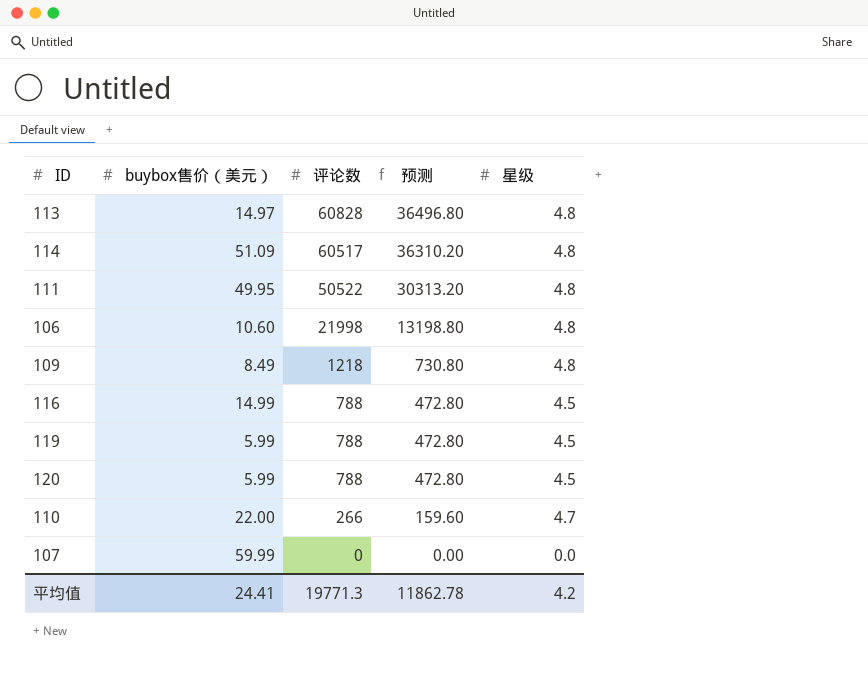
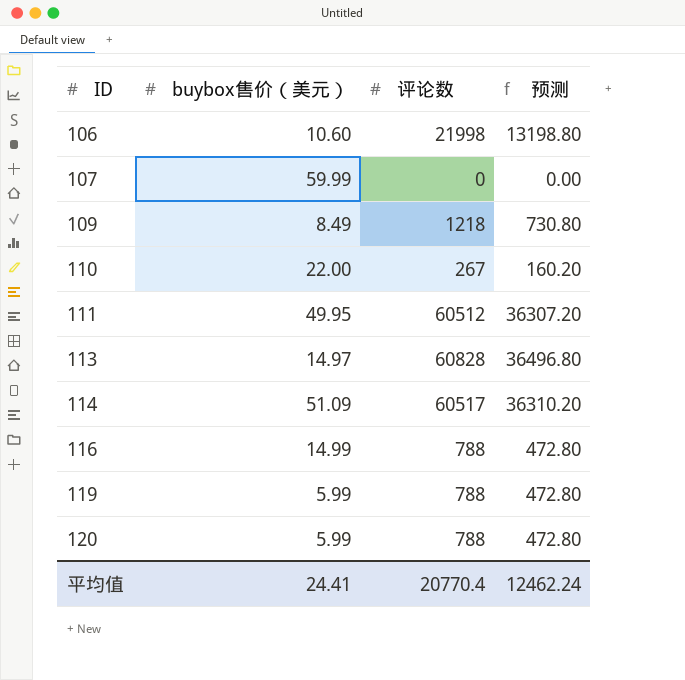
row order: 评论数 descending -> ID ascending
column 星级 | position: 5 -> none
110 | 评论数: 266 -> 267
110 | 预测: 159.60 -> 160.20
111 | 评论数: 50522 -> 60512
111 | 预测: 30313.20 -> 36307.20
平均值 | 评论数: 19771.3 -> 20770.4
平均值 | 预测: 11862.78 -> 12462.24

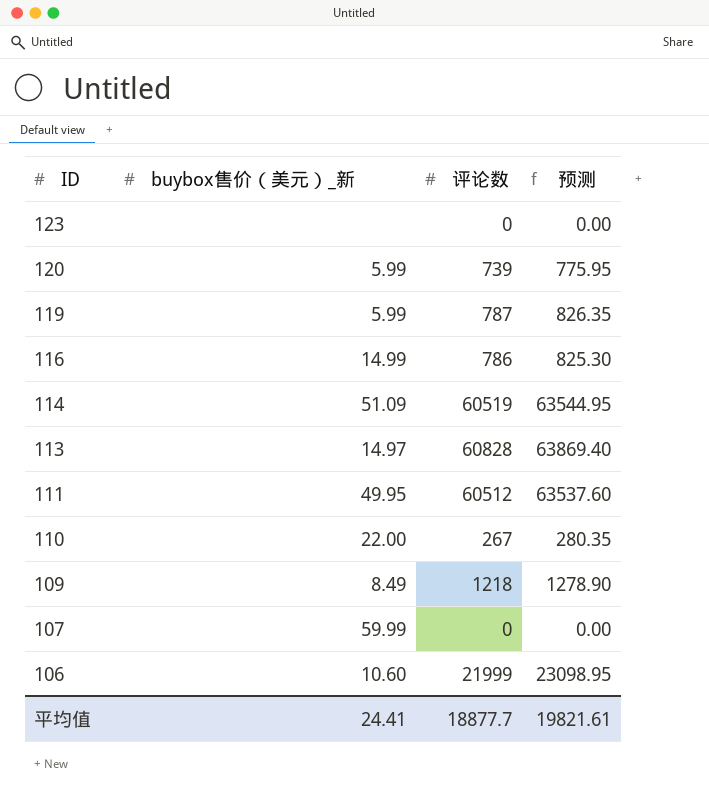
row order: ID ascending -> ID descending
column name: buybox售价（美元） -> buybox售价（美元）_新
column 预测 | formula: [评论数] * 0.6 -> [评论数] * 1.05
row 123: none -> none | 0 | 0.00
120 | 评论数: 788 -> 739
119 | 评论数: 788 -> 787
116 | 评论数: 788 -> 786
114 | 评论数: 60517 -> 60519
106 | 评论数: 21998 -> 21999
平均值 | 评论数: 20770.4 -> 18877.7
平均值 | 预测: 12462.24 -> 19821.61

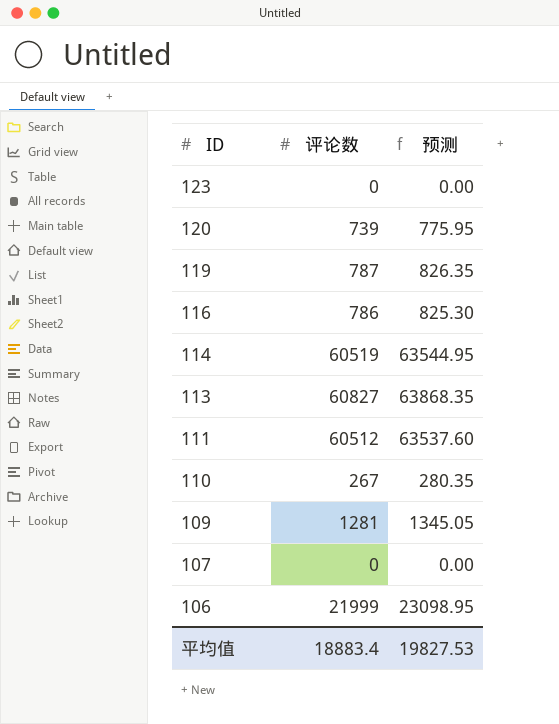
column buybox售价（美元）_新 | position: 2 -> none
113 | 评论数: 60828 -> 60827
113 | 预测: 63869.40 -> 63868.35
109 | 评论数: 1218 -> 1281
109 | 预测: 1278.90 -> 1345.05
平均值 | 评论数: 18877.7 -> 18883.4
平均值 | 预测: 19821.61 -> 19827.53

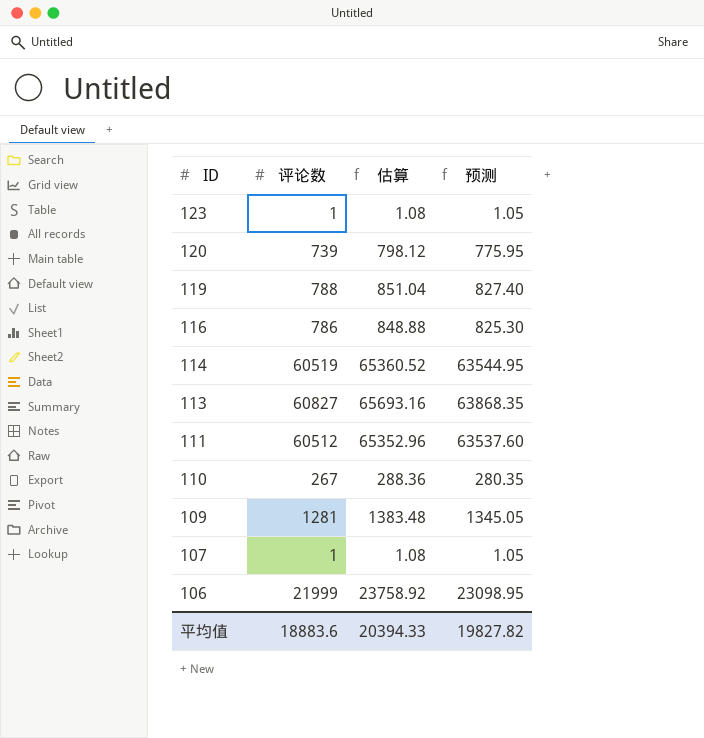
column 估算 | formula: none -> [评论数] * 1.08
123 | 评论数: 0 -> 1
123 | 预测: 0.00 -> 1.05
119 | 评论数: 787 -> 788
119 | 预测: 826.35 -> 827.40
107 | 评论数: 0 -> 1
107 | 预测: 0.00 -> 1.05
平均值 | 评论数: 18883.4 -> 18883.6
平均值 | 预测: 19827.53 -> 19827.82

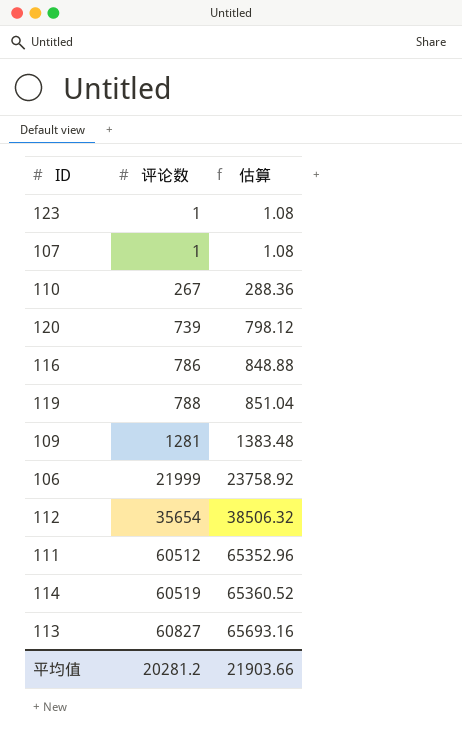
row order: ID descending -> 评论数 ascending
column 预测 | formula: [评论数] * 1.05 -> none
row 112: none -> 35654 | 38506.32
平均值 | 评论数: 18883.6 -> 20281.2
平均值 | 估算: 20394.33 -> 21903.66

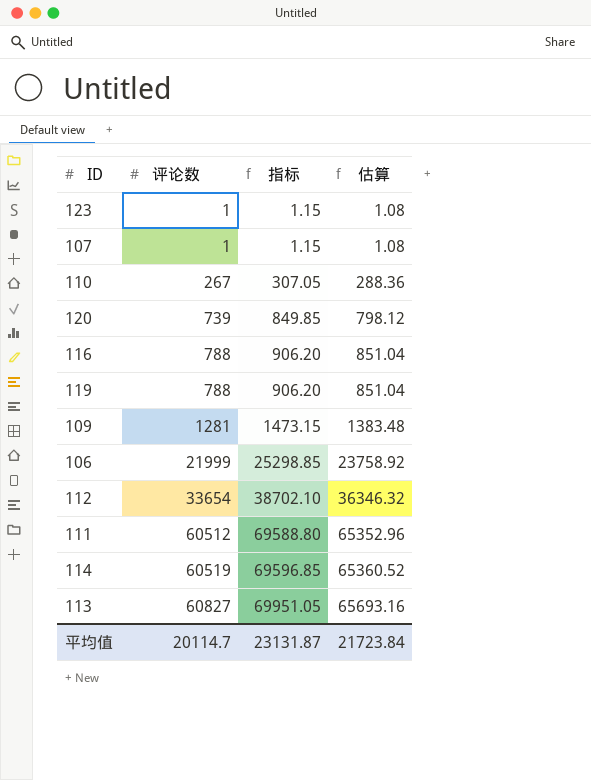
column 指标 | formula: none -> [评论数] * 1.15
116 | 评论数: 786 -> 788
116 | 估算: 848.88 -> 851.04
112 | 评论数: 35654 -> 33654
112 | 估算: 38506.32 -> 36346.32
平均值 | 评论数: 20281.2 -> 20114.7
平均值 | 估算: 21903.66 -> 21723.84

